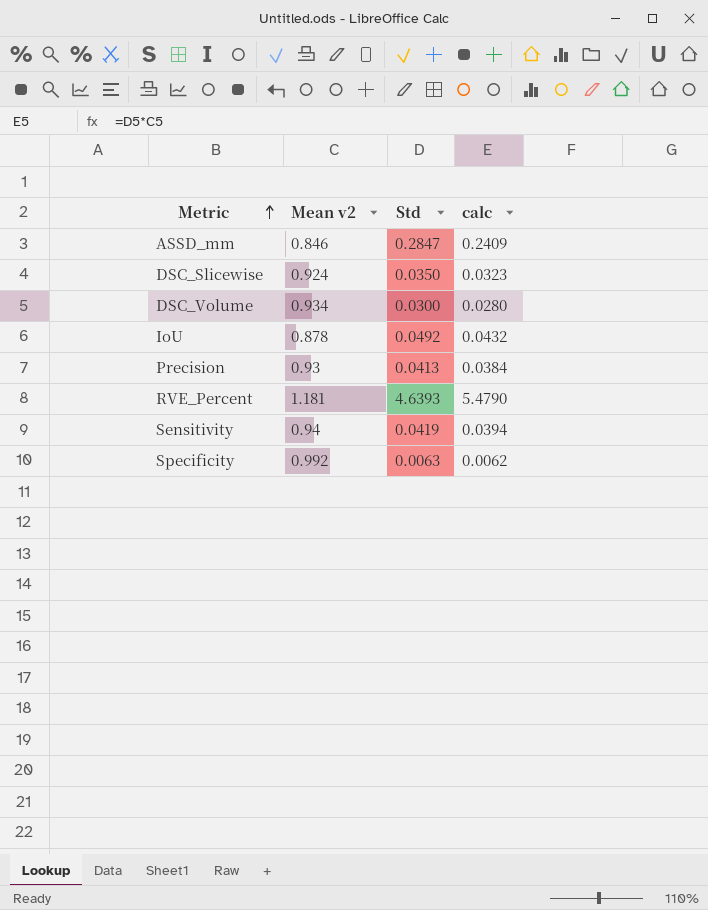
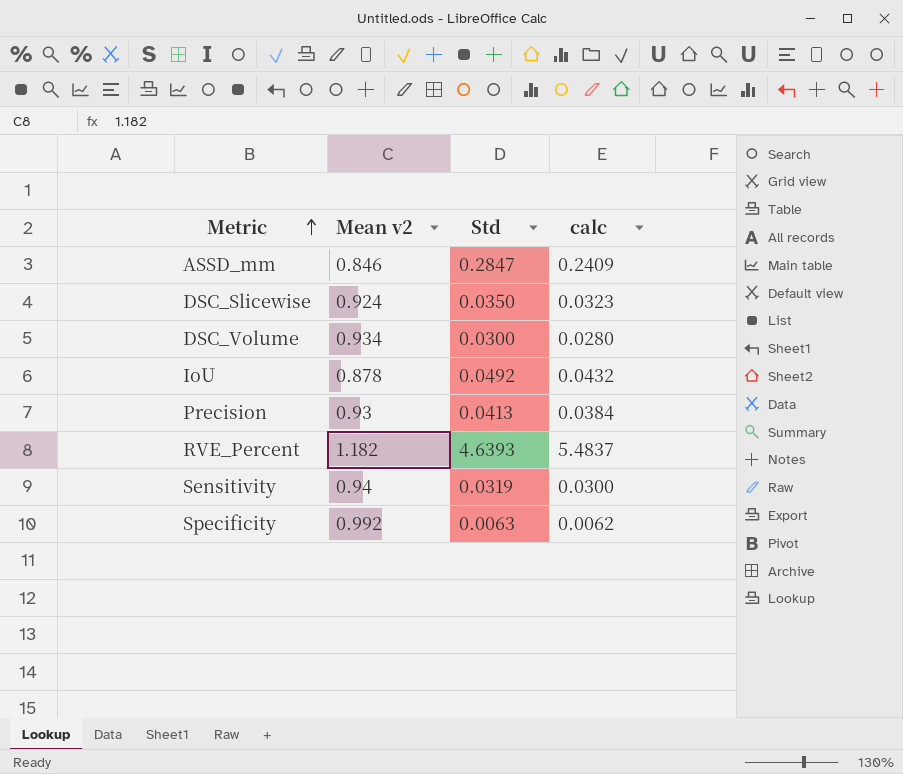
RVE_Percent | Mean v2: 1.181 -> 1.182
RVE_Percent | calc: 5.4790 -> 5.4837
Sensitivity | Std: 0.0419 -> 0.0319
Sensitivity | calc: 0.0394 -> 0.0300

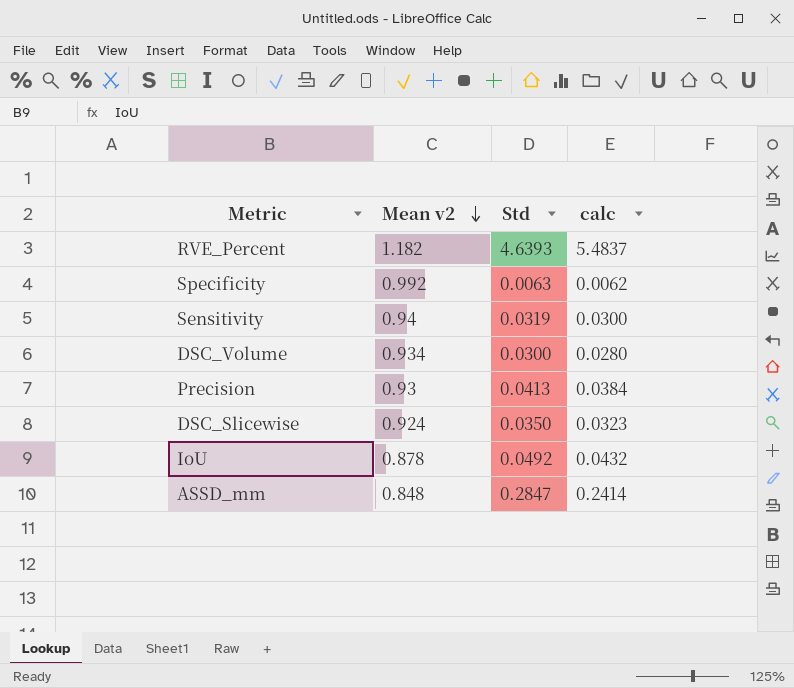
row order: Metric ascending -> Mean v2 descending
ASSD_mm | Mean v2: 0.846 -> 0.848
ASSD_mm | calc: 0.2409 -> 0.2414

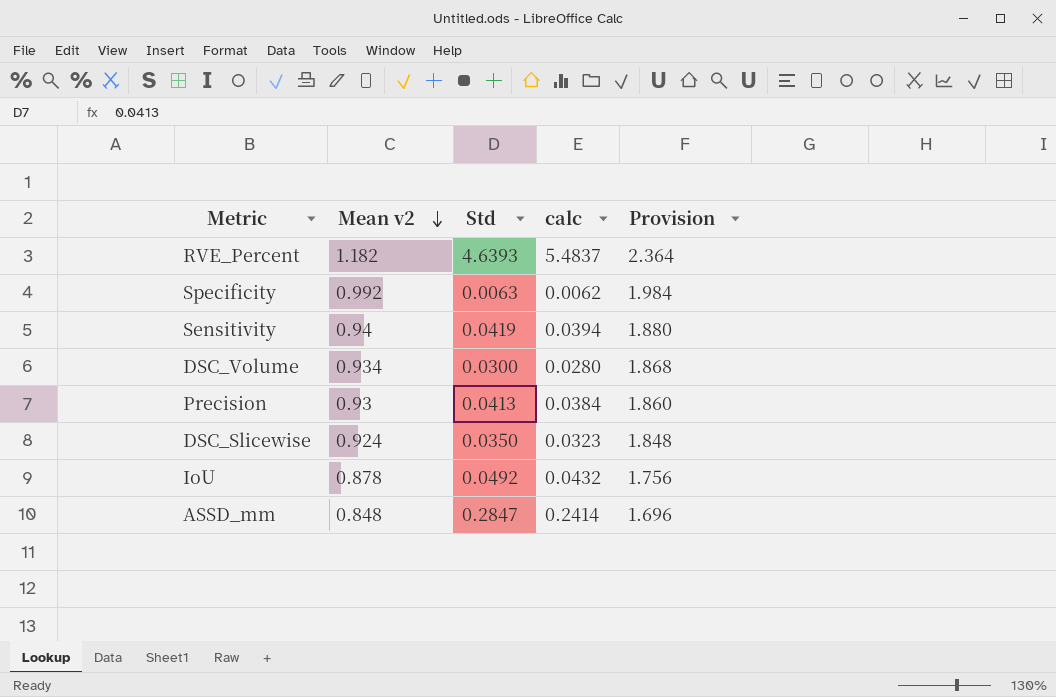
column Provision | formula: none -> [Mean v2] * 2
Sensitivity | Std: 0.0319 -> 0.0419
Sensitivity | calc: 0.0300 -> 0.0394

